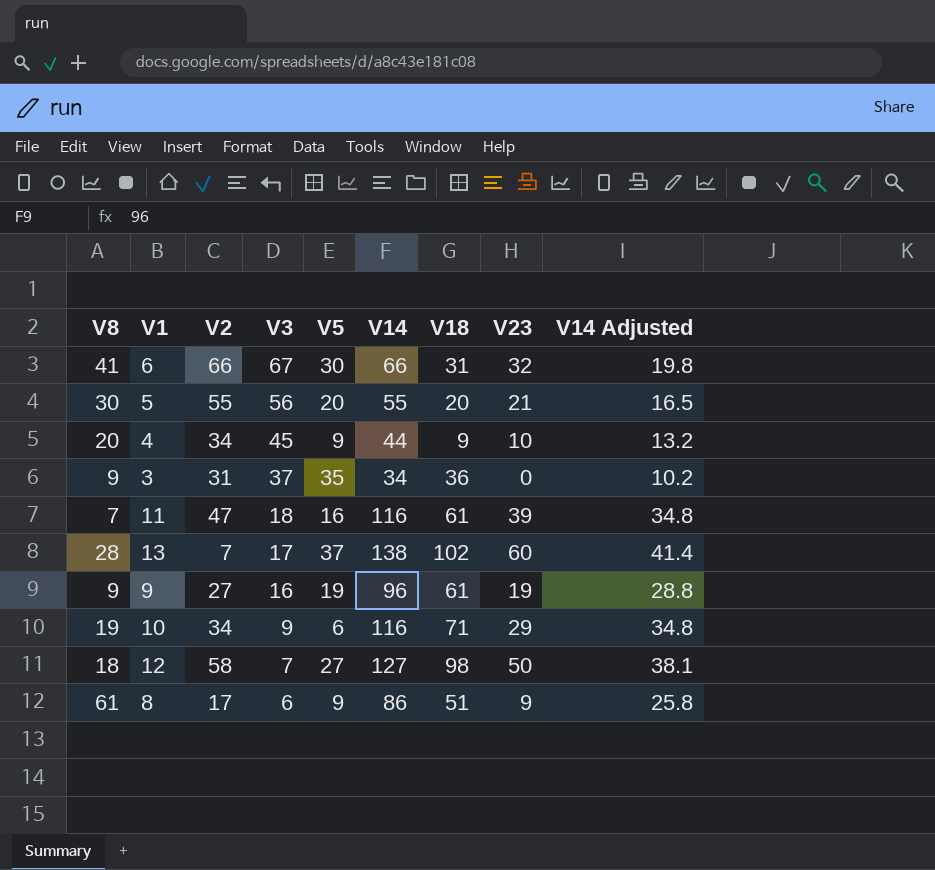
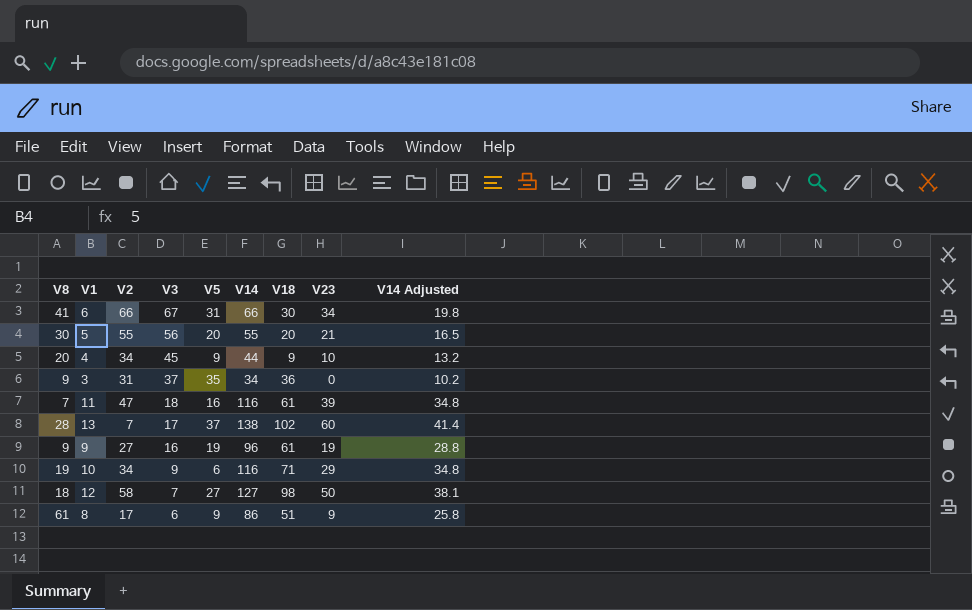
6 | V5: 30 -> 31
6 | V18: 31 -> 30
6 | V23: 32 -> 34

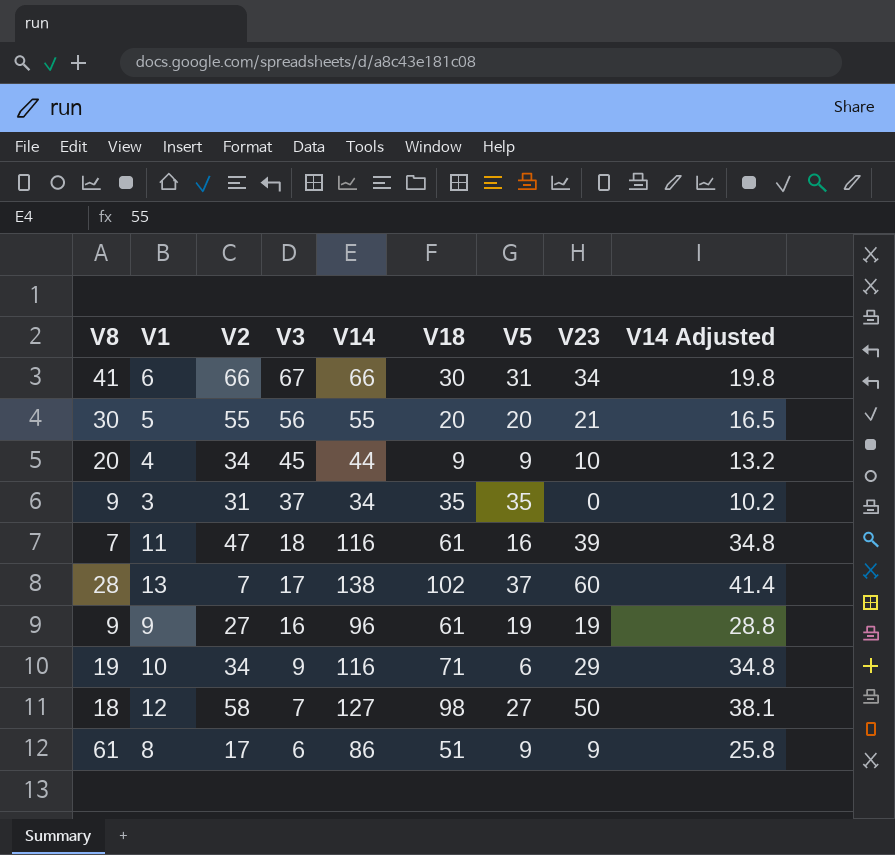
column V5 | position: 5 -> 7
3 | V18: 36 -> 35

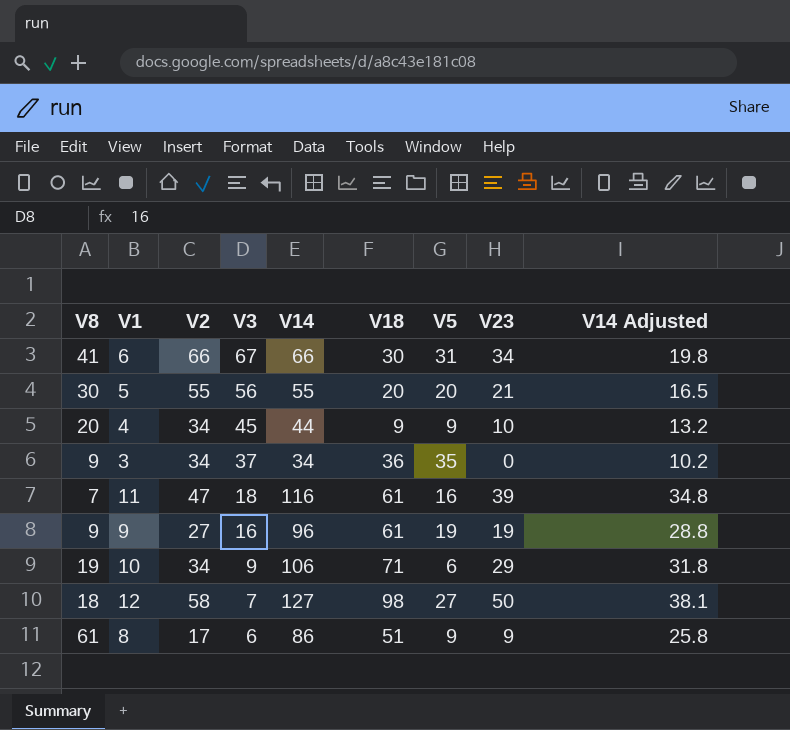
row 13: 28 | 7 | 17 | 138 | 102 | 37 | 60 | 41.4 -> none
3 | V2: 31 -> 34
3 | V18: 35 -> 36
10 | V14: 116 -> 106
10 | V14 Adjusted: 34.8 -> 31.8

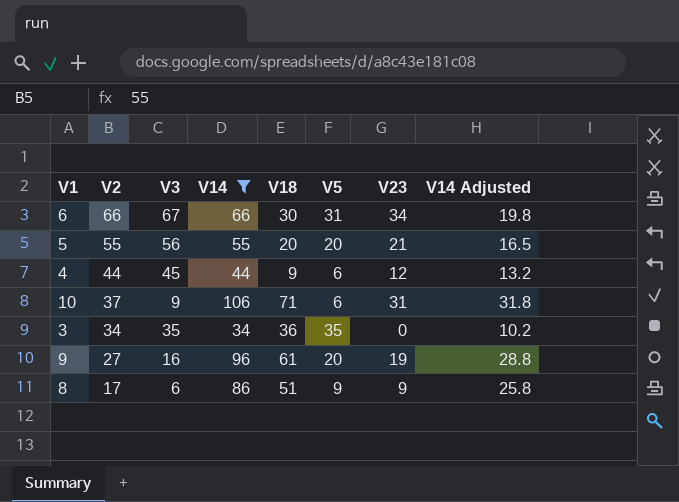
filter: none -> V14 <= 106
row order: V3 descending -> V2 descending
column V8 | position: 1 -> none
4 | V2: 34 -> 44
4 | V5: 9 -> 6
4 | V23: 10 -> 12
10 | V2: 34 -> 37
10 | V23: 29 -> 31
3 | V3: 37 -> 35
9 | V5: 19 -> 20

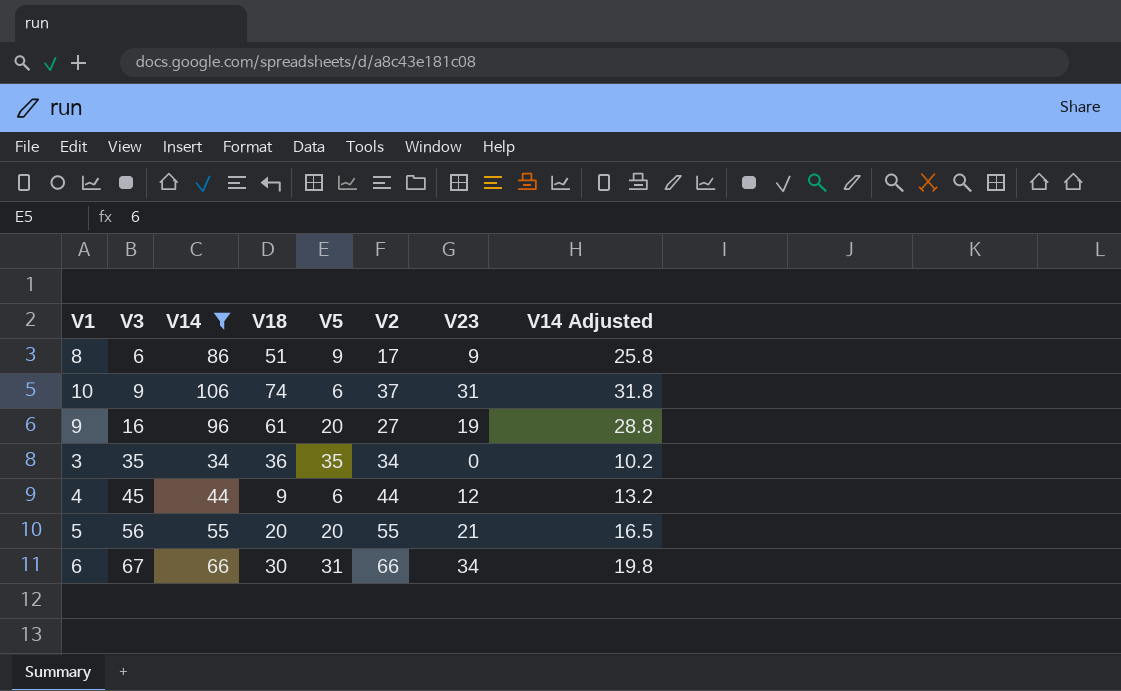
row order: V2 descending -> V3 ascending
column V2 | position: 2 -> 6
10 | V18: 71 -> 74

